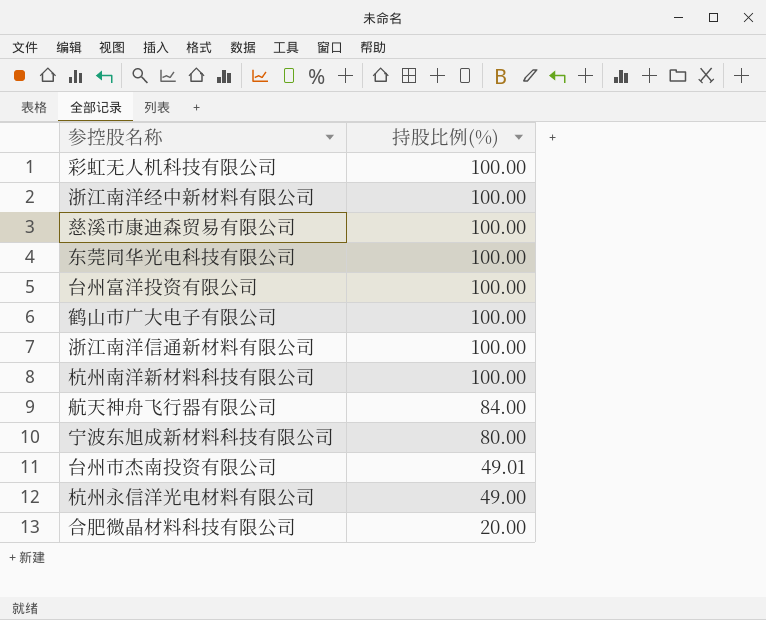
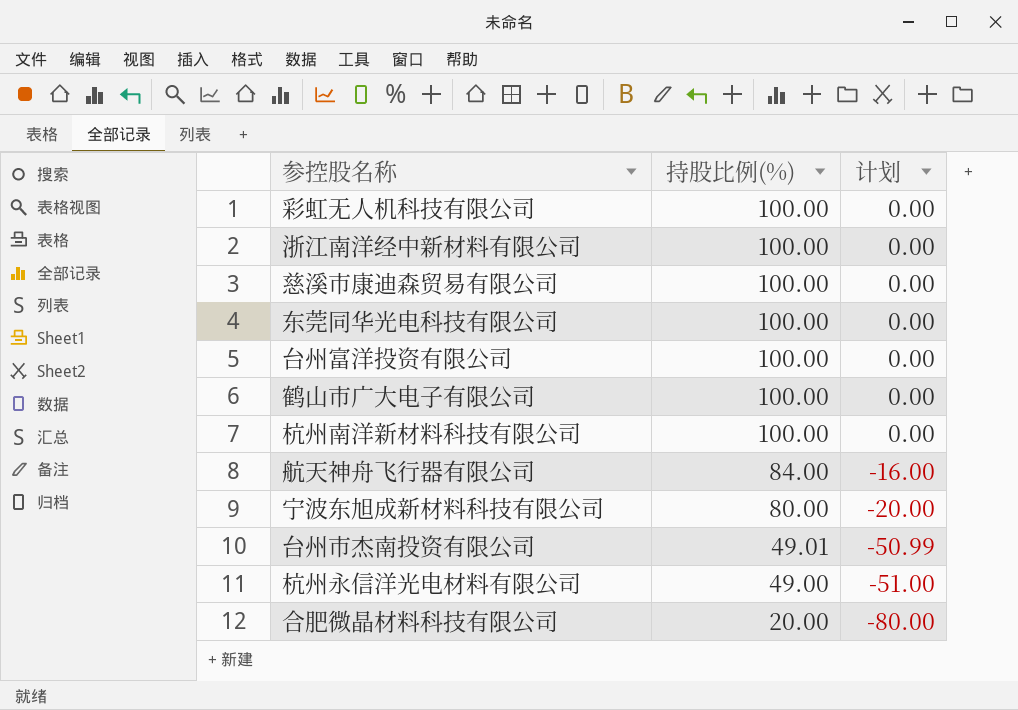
column 计划 | formula: none -> [持股比例(%)] - 100
row 浙江南洋信通新材料有限公司: 100.00 -> none

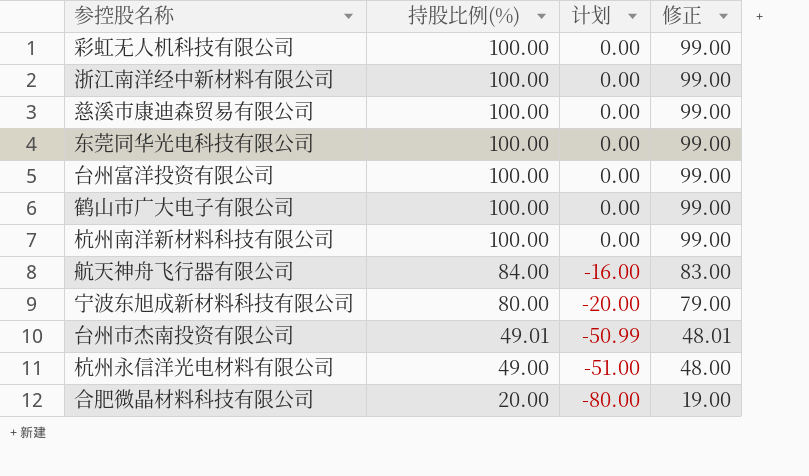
column 修正 | formula: none -> [持股比例(%)] - 1

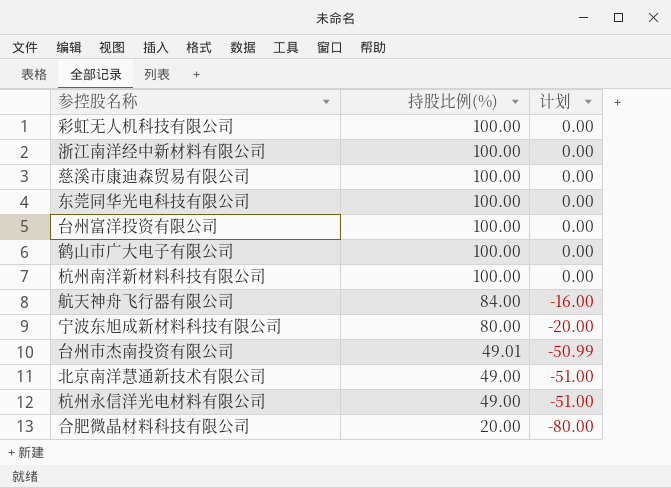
column 修正 | formula: [持股比例(%)] - 1 -> none
row 北京南洋慧通新技术有限公司: none -> 49.00 | -51.00

